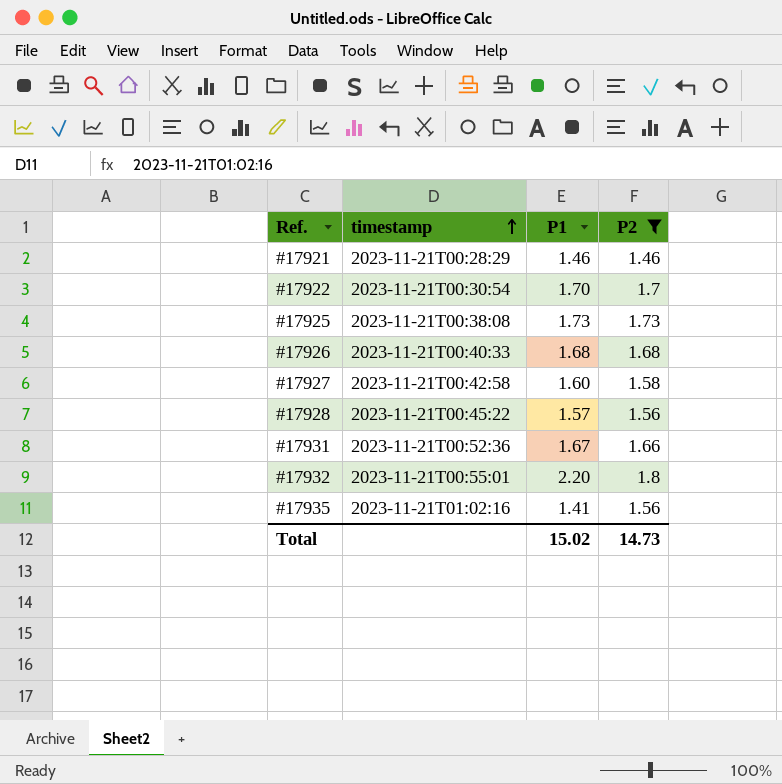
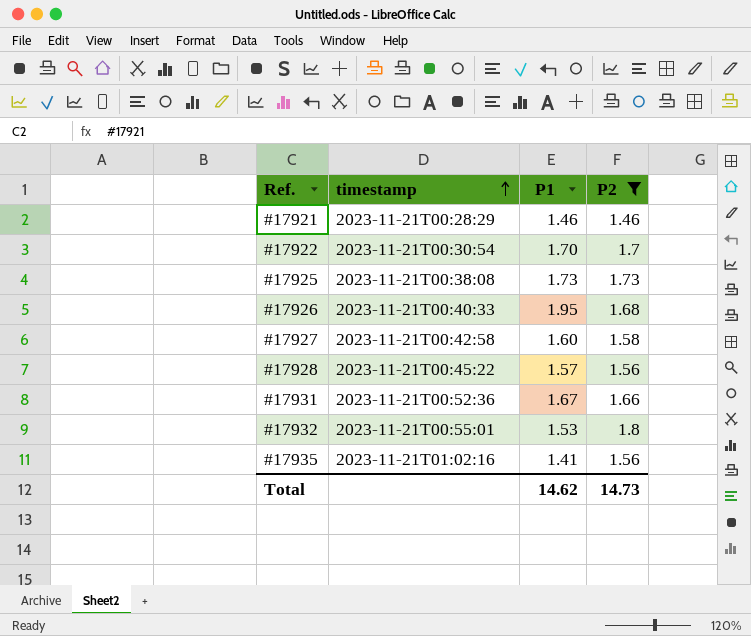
#17926 | P1: 1.68 -> 1.95
#17932 | P1: 2.20 -> 1.53
Total | P1: 15.02 -> 14.62

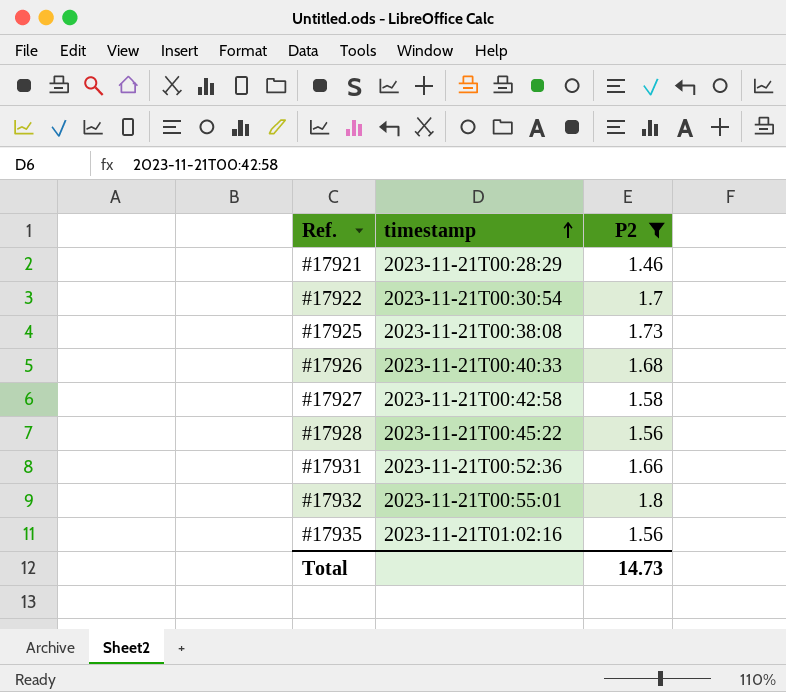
column P1 | position: 3 -> none

